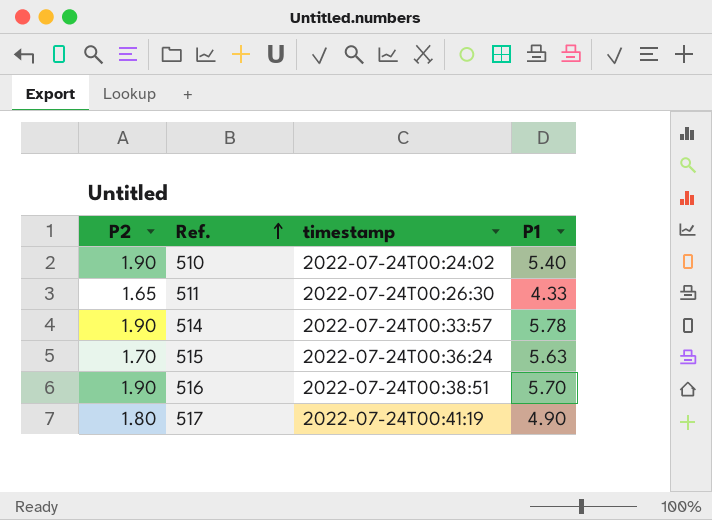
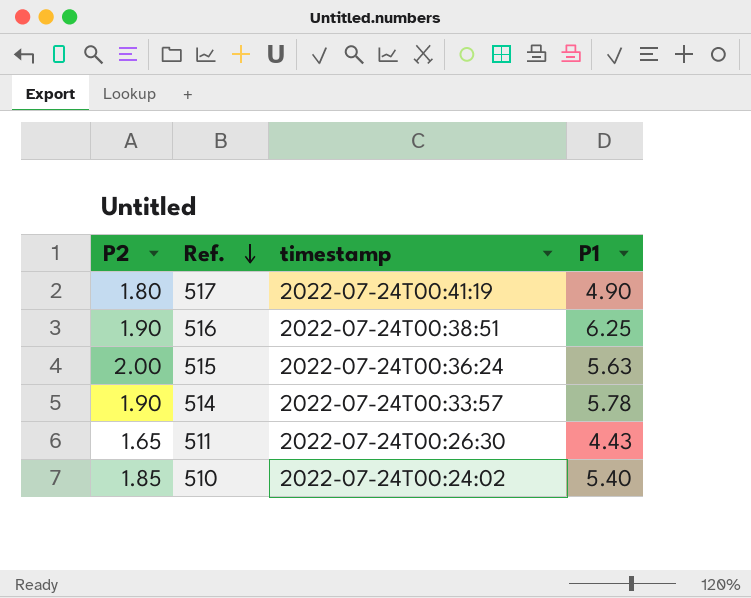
row order: Ref. ascending -> Ref. descending
516 | P1: 5.70 -> 6.25
515 | P2: 1.70 -> 2.00
511 | P1: 4.33 -> 4.43
510 | P2: 1.90 -> 1.85

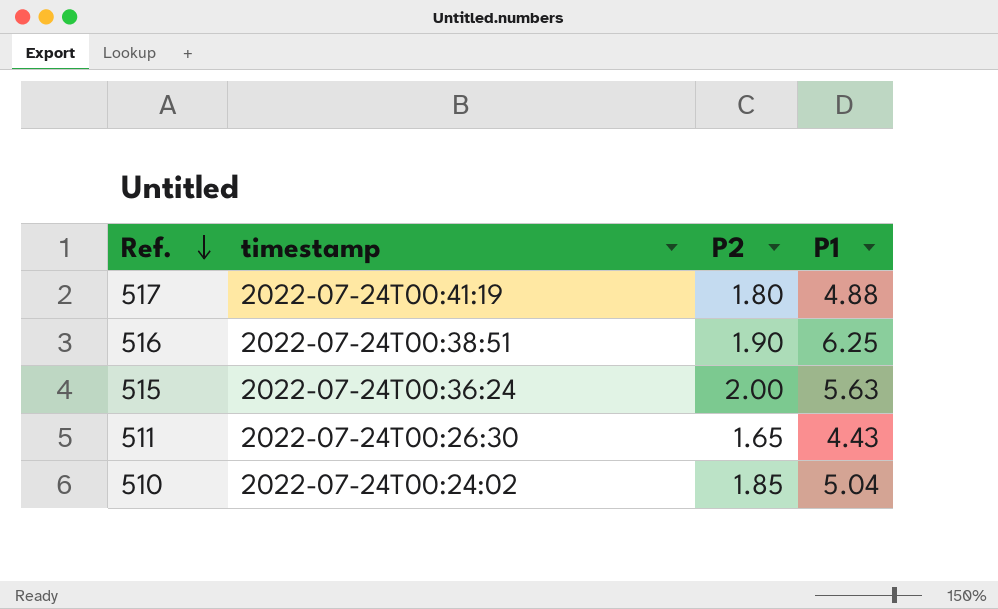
column P2 | position: 1 -> 3
row 514: 1.90 | 2022-07-24T00:33:57 | 5.78 -> none
517 | P1: 4.90 -> 4.88
510 | P1: 5.40 -> 5.04

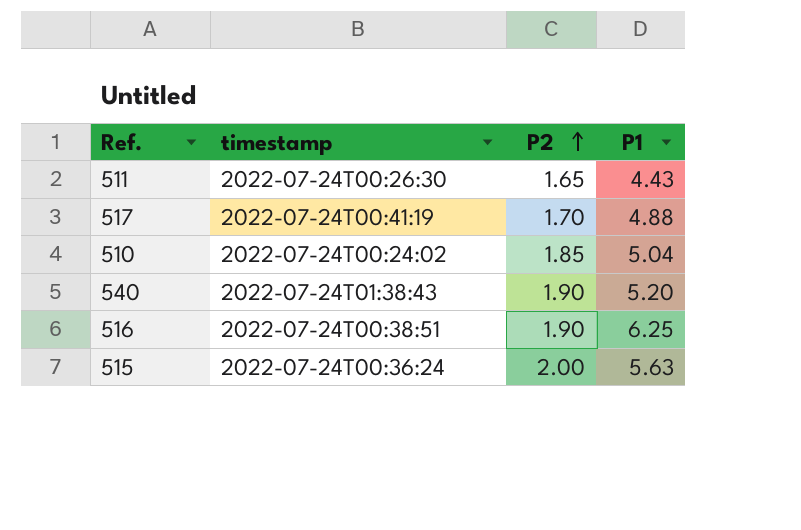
row order: Ref. descending -> P2 ascending
517 | P2: 1.80 -> 1.70
row 540: none -> 2022-07-24T01:38:43 | 1.90 | 5.20

